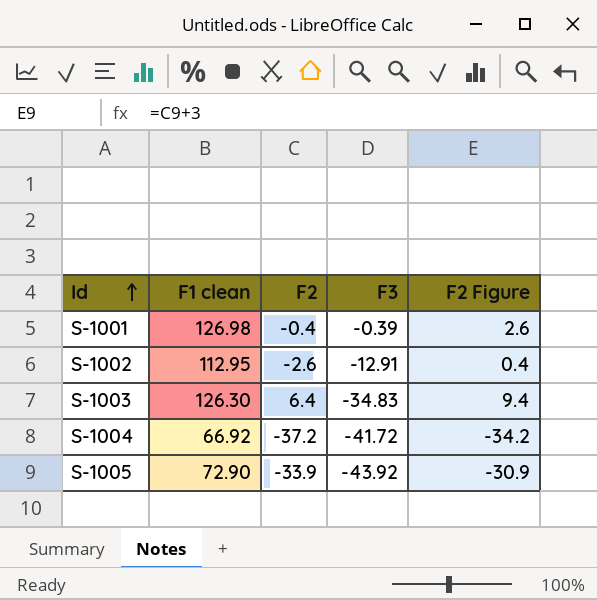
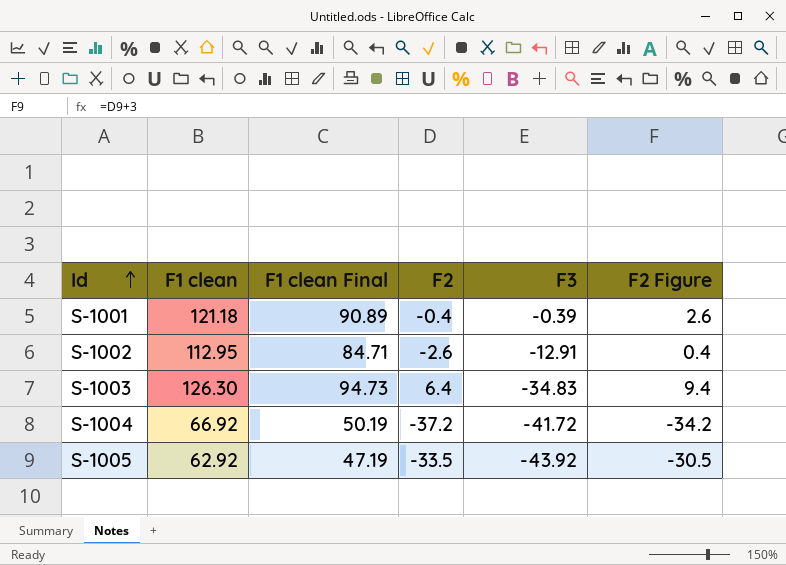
column F1 clean Final | formula: none -> [F1 clean] * 0.75
S-1001 | F1 clean: 126.98 -> 121.18
S-1005 | F1 clean: 72.90 -> 62.92
S-1005 | F2: -33.9 -> -33.5
S-1005 | F2 Figure: -30.9 -> -30.5

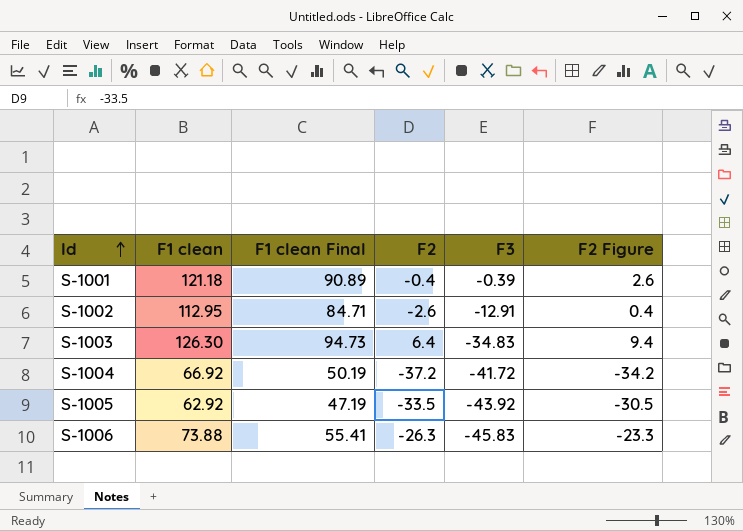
row S-1006: none -> 73.88 | 55.41 | -26.3 | -45.83 | -23.3

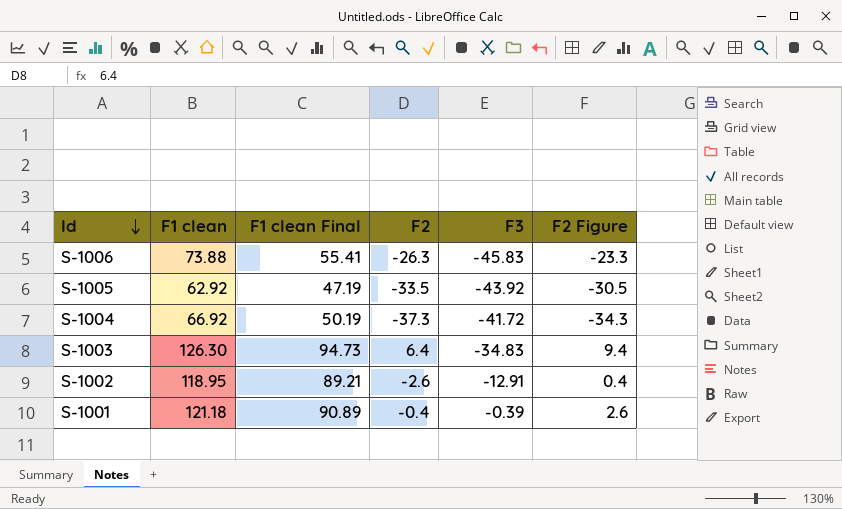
row order: Id ascending -> Id descending
S-1004 | F2: -37.2 -> -37.3
S-1004 | F2 Figure: -34.2 -> -34.3
S-1002 | F1 clean: 112.95 -> 118.95
S-1002 | F1 clean Final: 84.71 -> 89.21

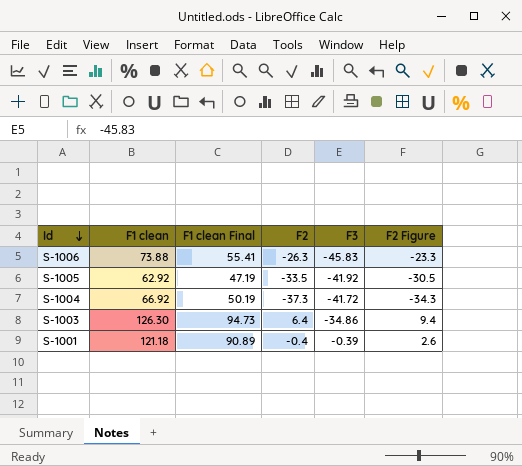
row S-1002: 118.95 | 89.21 | -2.6 | -12.91 | 0.4 -> none
S-1005 | F3: -43.92 -> -41.92
S-1003 | F3: -34.83 -> -34.86

